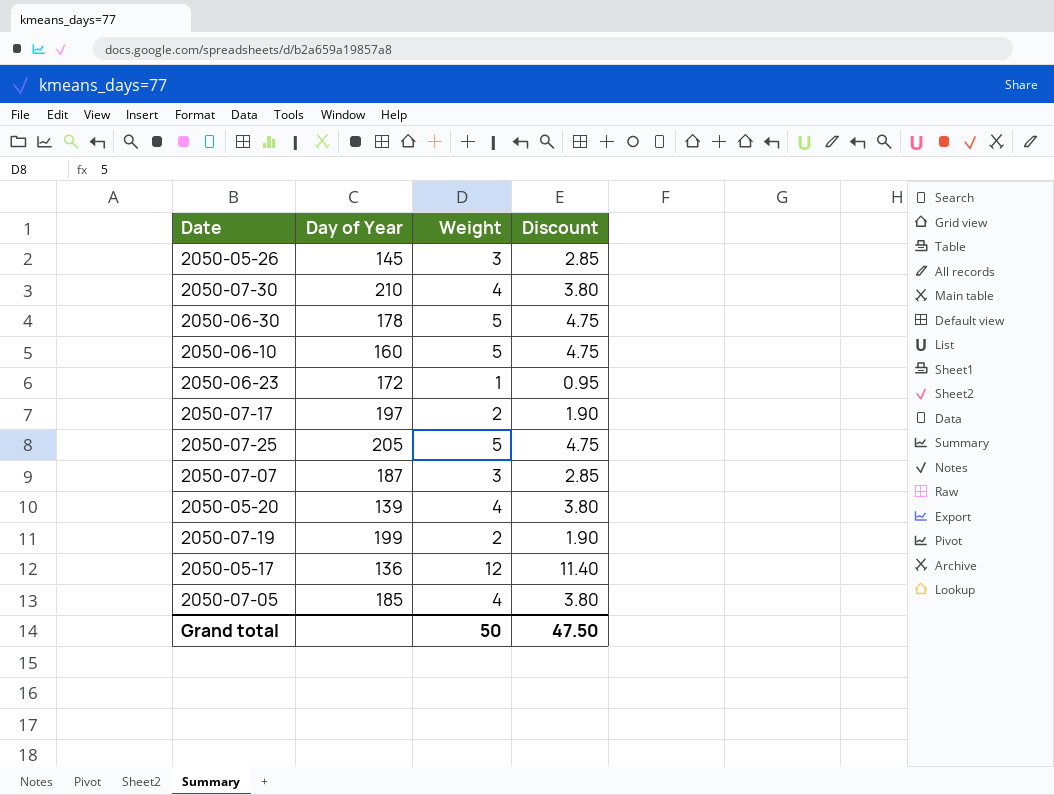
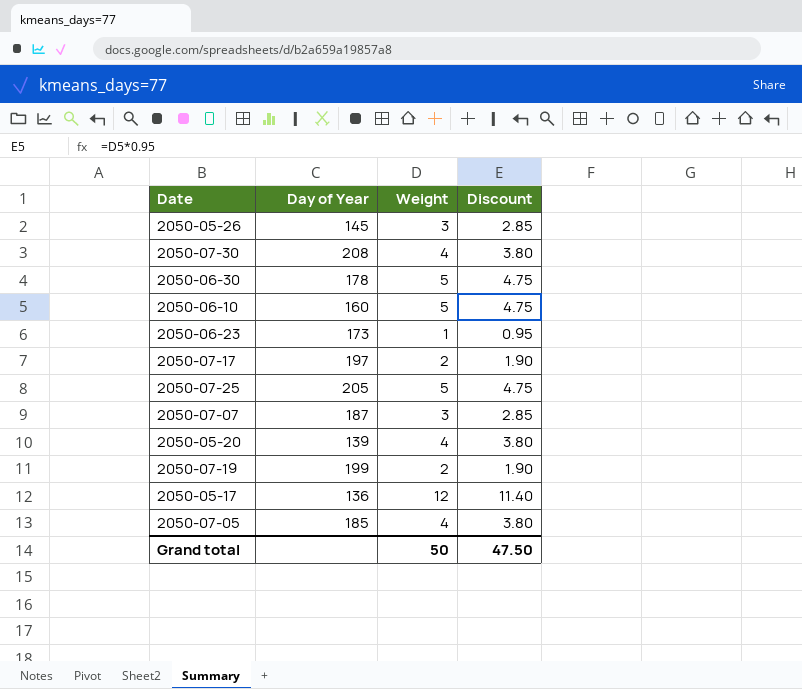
2050-07-30 | Day of Year: 210 -> 208
2050-06-23 | Day of Year: 172 -> 173

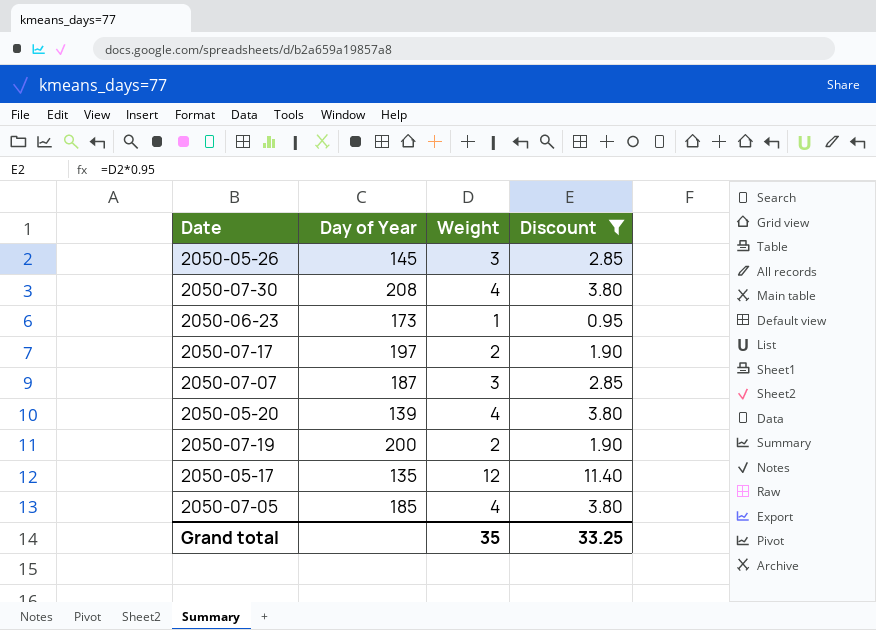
filter: none -> Discount != 4.75
2050-07-19 | Day of Year: 199 -> 200
2050-05-17 | Day of Year: 136 -> 135
Grand total | Weight: 50 -> 35
Grand total | Discount: 47.50 -> 33.25

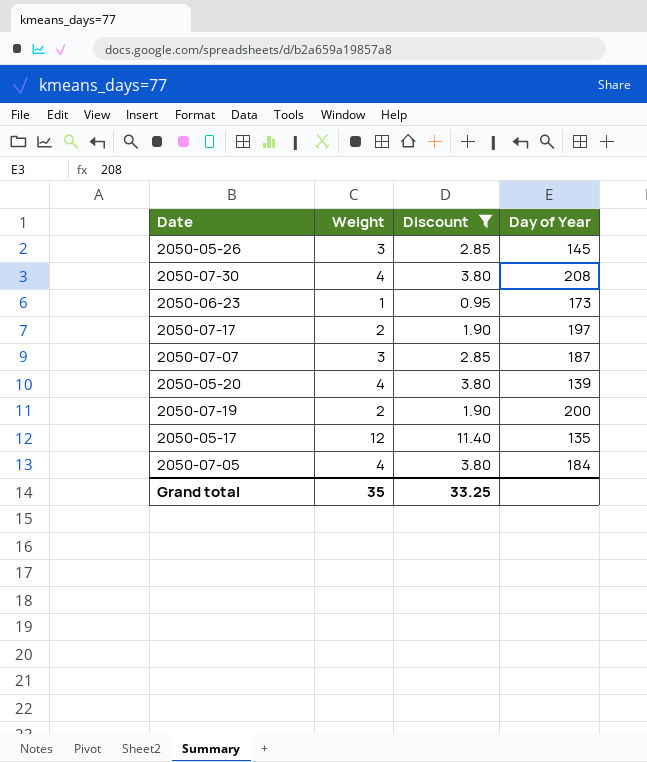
column Day of Year | position: 2 -> 4
2050-07-05 | Day of Year: 185 -> 184

